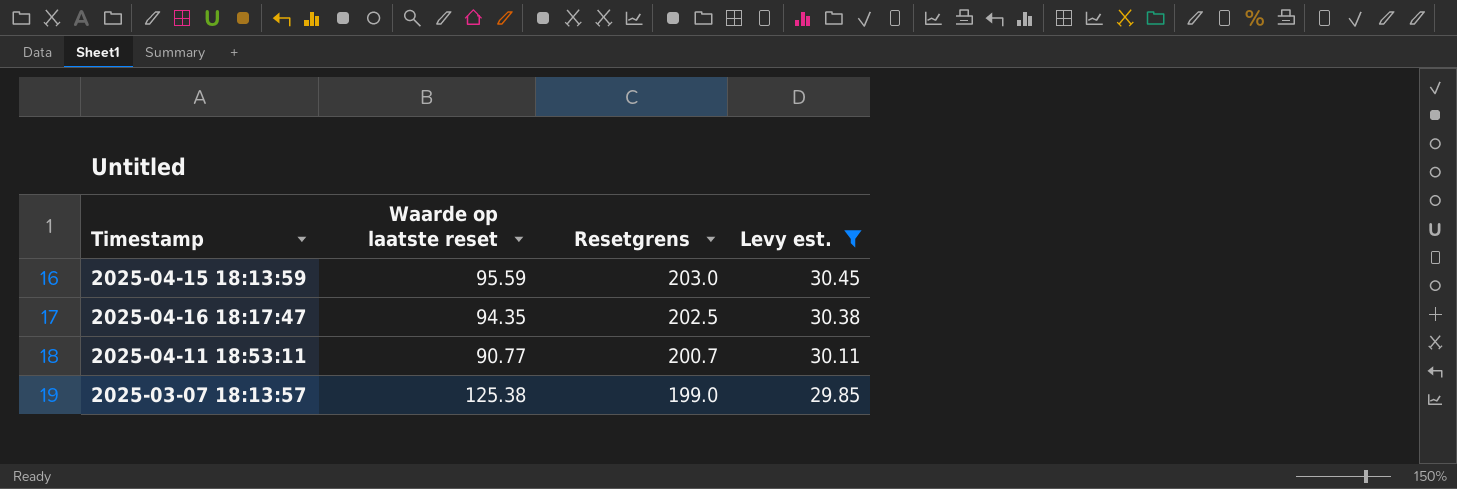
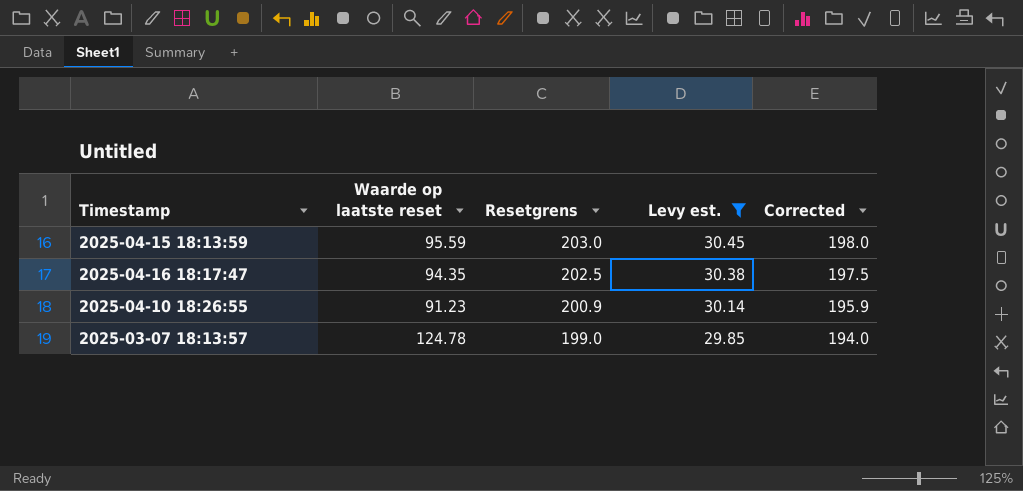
column Corrected | formula: none -> [Resetgrens] - 5
row 2025-04-11 18:53:11: 90.77 | 200.7 | 30.11 -> none
row 2025-04-10 18:26:55: none -> 91.23 | 200.9 | 30.14 | 195.9
2025-03-07 18:13:57 | Waarde op laatste reset: 125.38 -> 124.78

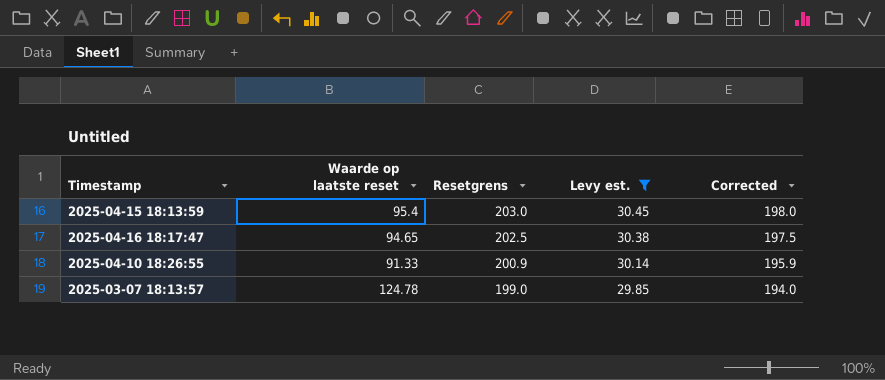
2025-04-15 18:13:59 | Waarde op laatste reset: 95.59 -> 95.4
2025-04-16 18:17:47 | Waarde op laatste reset: 94.35 -> 94.65
2025-04-10 18:26:55 | Waarde op laatste reset: 91.23 -> 91.33

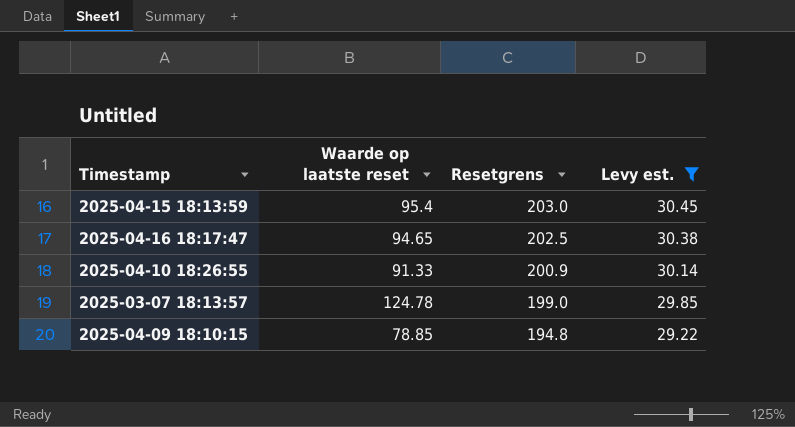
column Corrected | formula: [Resetgrens] - 5 -> none
row 2025-04-09 18:10:15: none -> 78.85 | 194.8 | 29.22

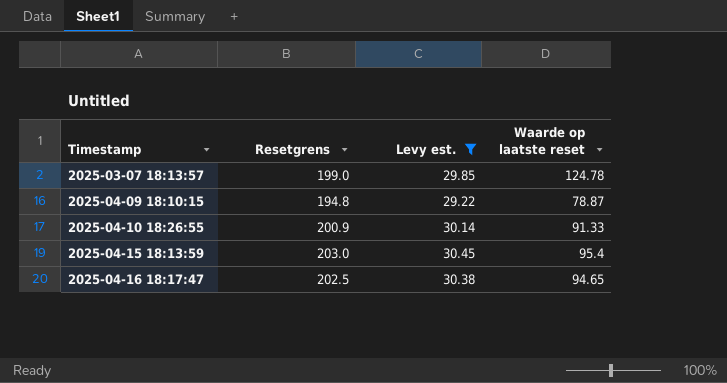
row order: Resetgrens descending -> Timestamp ascending
column Waarde op laatste reset | position: 2 -> 4
2025-04-09 18:10:15 | Waarde op laatste reset: 78.85 -> 78.87

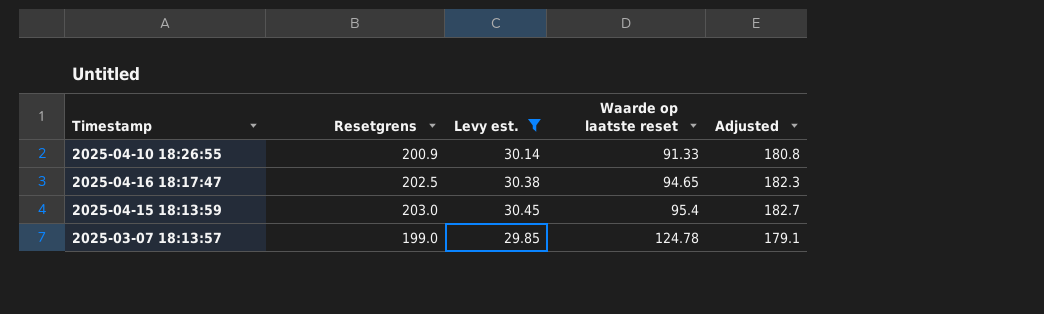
row order: Timestamp ascending -> Waarde op laatste reset ascending
column Adjusted | formula: none -> [Resetgrens] * 0.9
row 2025-04-09 18:10:15: 194.8 | 29.22 | 78.87 -> none

